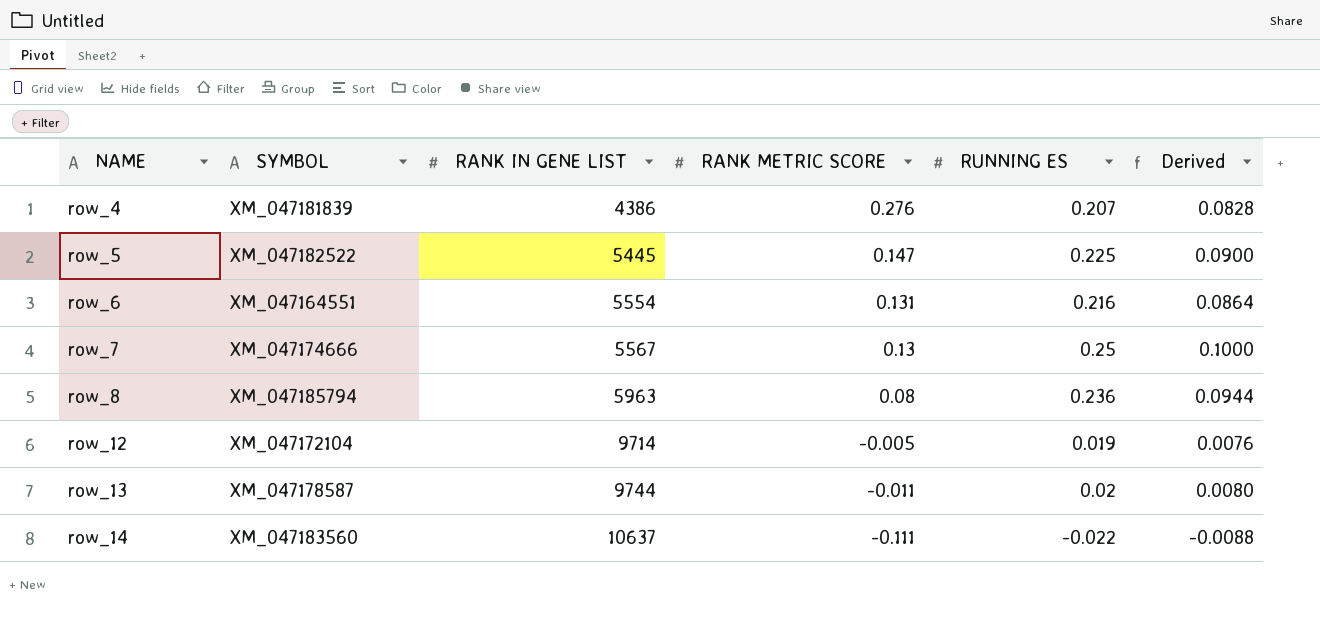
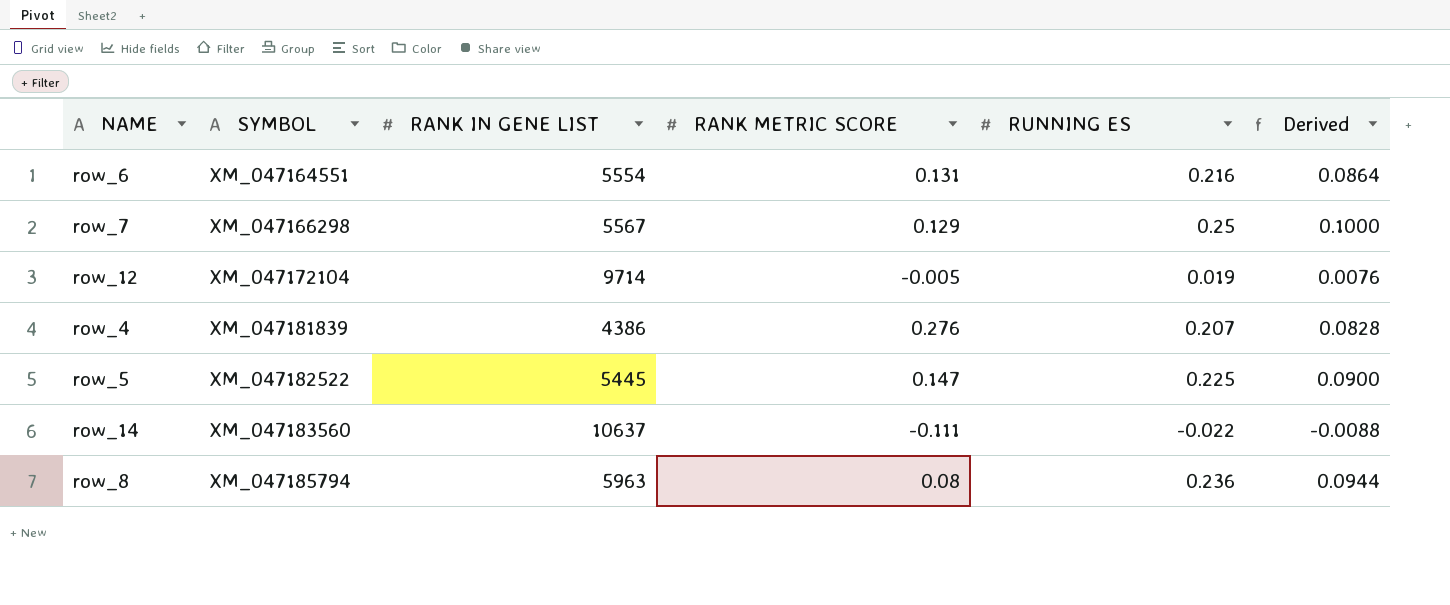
row order: NAME ascending -> SYMBOL ascending
row row_13: XM_047178587 | 9744 | -0.011 | 0.02 | 0.0080 -> none
row_7 | SYMBOL: XM_047174666 -> XM_047166298
row_7 | RANK METRIC SCORE: 0.13 -> 0.129

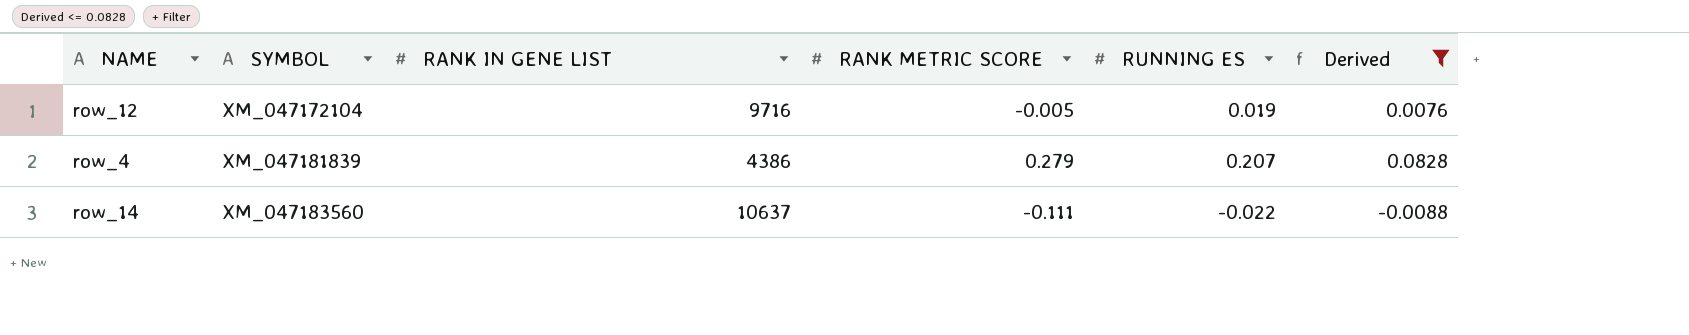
filter: none -> Derived <= 0.0828
row_12 | RANK IN GENE LIST: 9714 -> 9716
row_4 | RANK METRIC SCORE: 0.276 -> 0.279

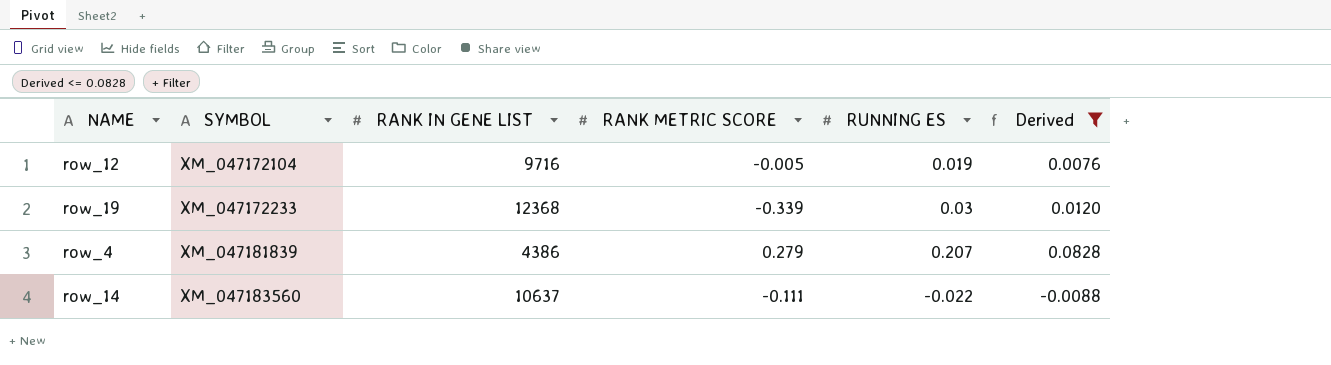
row row_19: none -> XM_047172233 | 12368 | -0.339 | 0.03 | 0.0120

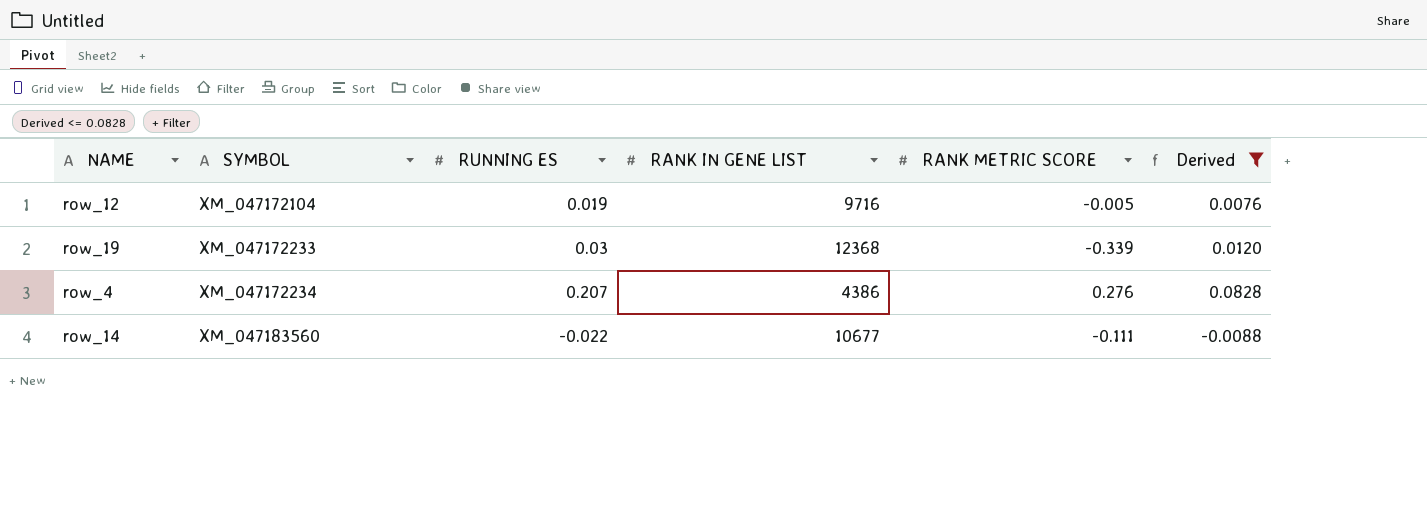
column RUNNING ES | position: 5 -> 3
row_4 | SYMBOL: XM_047181839 -> XM_047172234
row_4 | RANK METRIC SCORE: 0.279 -> 0.276
row_14 | RANK IN GENE LIST: 10637 -> 10677

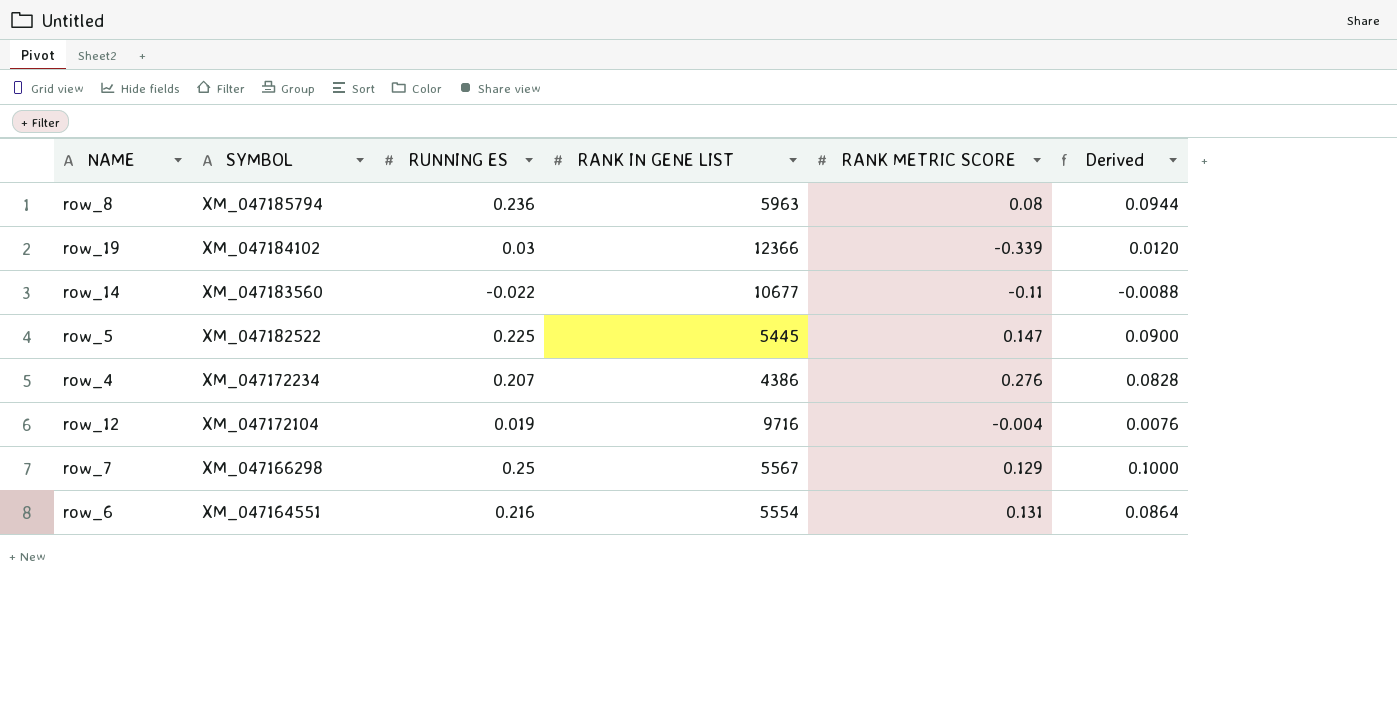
filter: Derived <= 0.0828 -> none
row order: SYMBOL ascending -> SYMBOL descending
row_19 | SYMBOL: XM_047172233 -> XM_047184102
row_19 | RANK IN GENE LIST: 12368 -> 12366
row_14 | RANK METRIC SCORE: -0.111 -> -0.11
row_12 | RANK METRIC SCORE: -0.005 -> -0.004

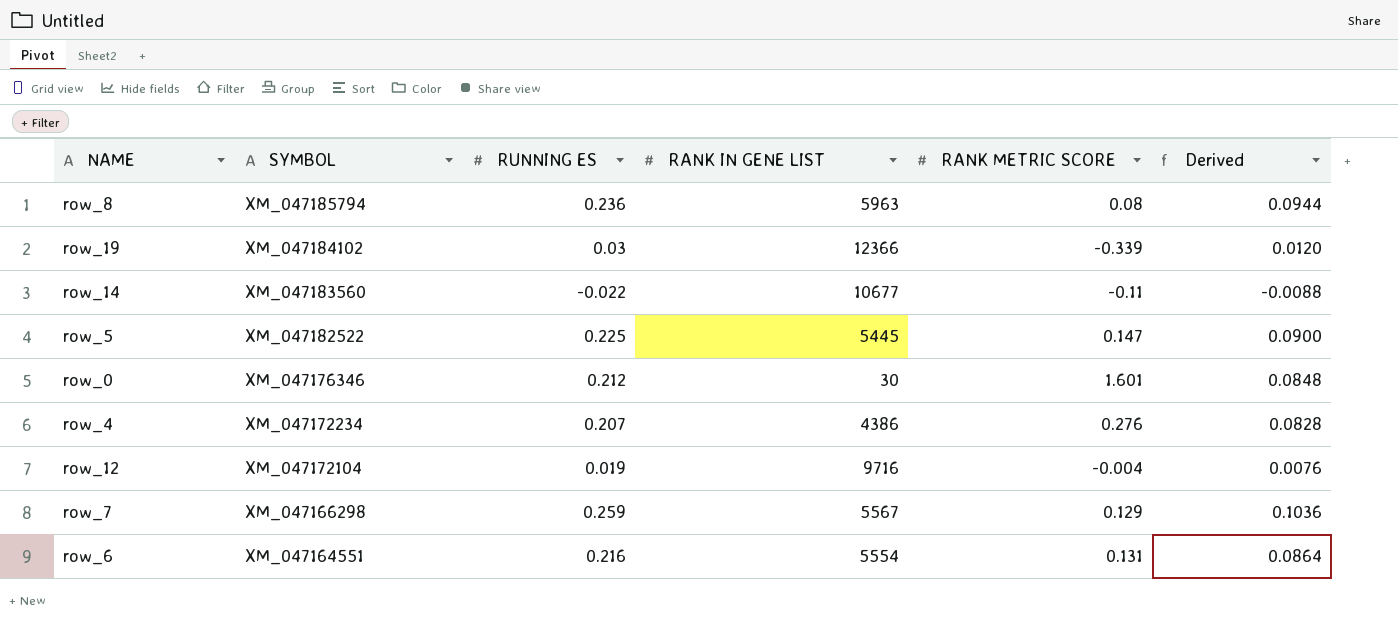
row row_0: none -> XM_047176346 | 0.212 | 30 | 1.601 | 0.0848
row_7 | RUNNING ES: 0.25 -> 0.259
row_7 | Derived: 0.1000 -> 0.1036

